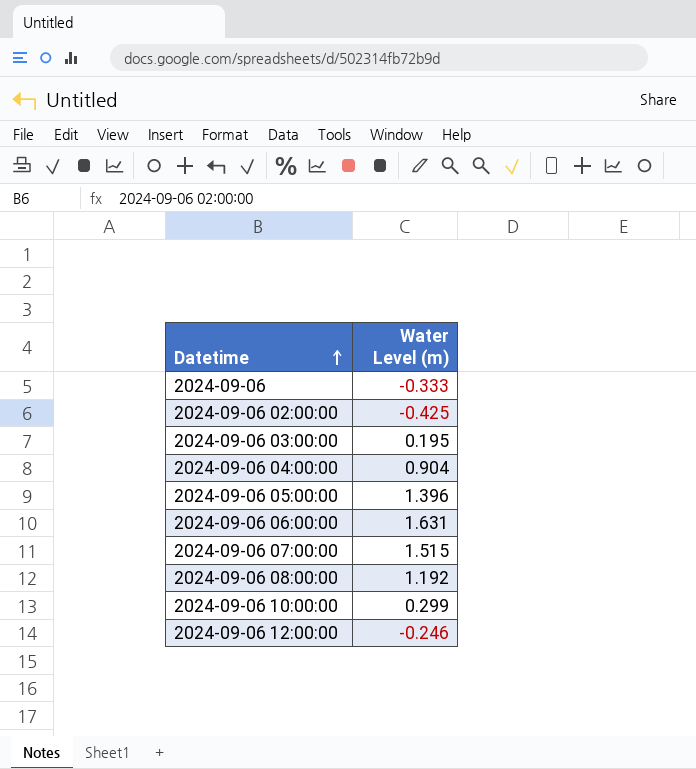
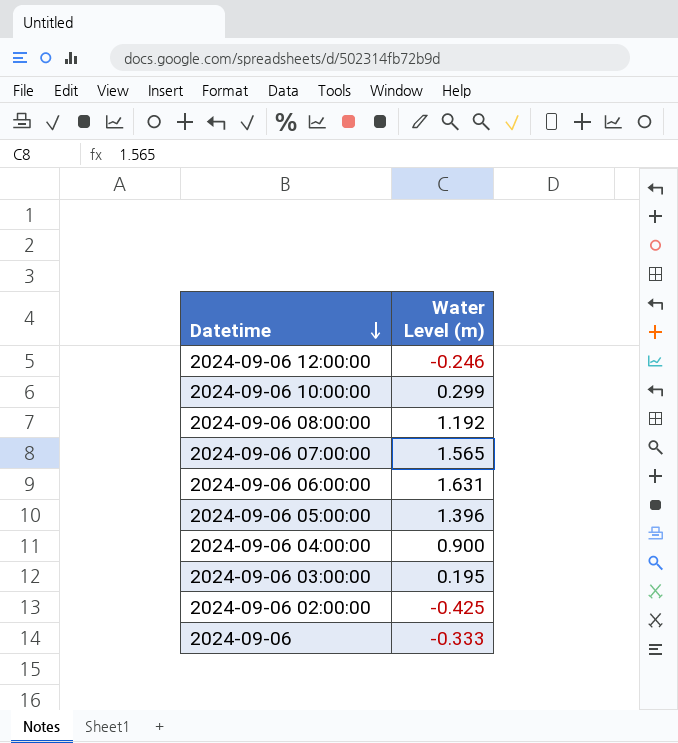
row order: Datetime ascending -> Datetime descending
2024-09-06 07:00:00 | Water Level (m): 1.515 -> 1.565
2024-09-06 04:00:00 | Water Level (m): 0.904 -> 0.900

